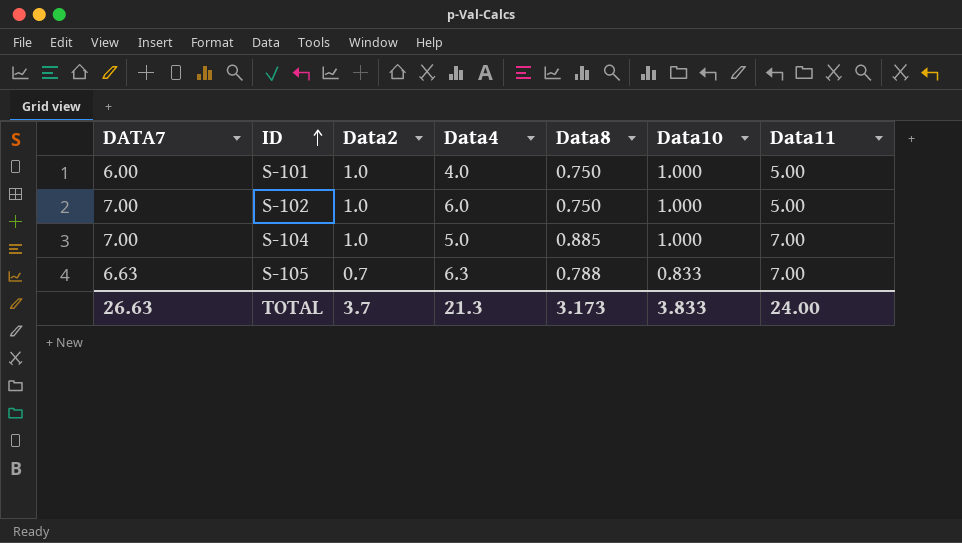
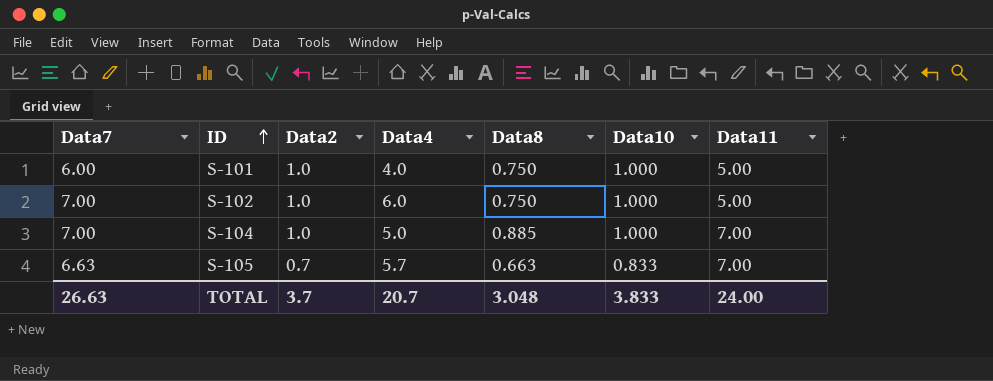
column name: DATA7 -> Data7
S-105 | Data4: 6.3 -> 5.7
S-105 | Data8: 0.788 -> 0.663
TOTAL | Data4: 21.3 -> 20.7
TOTAL | Data8: 3.173 -> 3.048

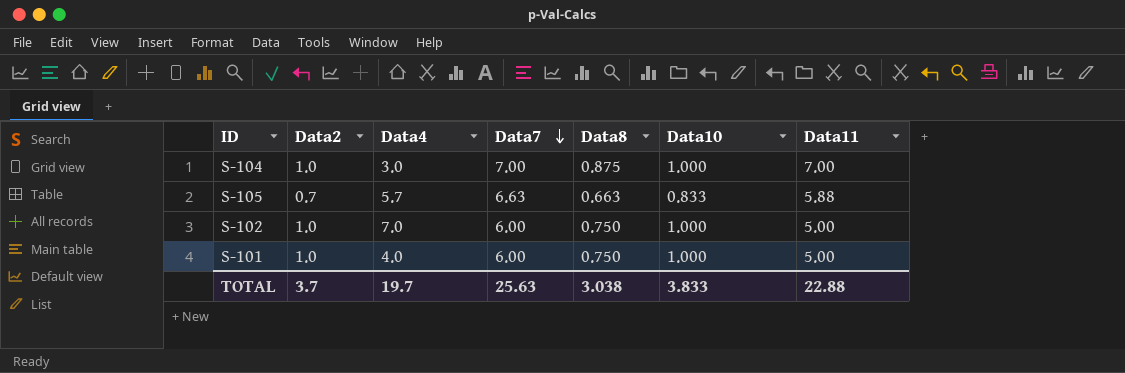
row order: ID ascending -> Data7 descending
column Data7 | position: 1 -> 4
S-104 | Data4: 5.0 -> 3.0
S-104 | Data8: 0.885 -> 0.875
S-105 | Data11: 7.00 -> 5.88
S-102 | Data4: 6.0 -> 7.0
S-102 | Data7: 7.00 -> 6.00
TOTAL | Data4: 20.7 -> 19.7
TOTAL | Data7: 26.63 -> 25.63
TOTAL | Data8: 3.048 -> 3.038
TOTAL | Data11: 24.00 -> 22.88

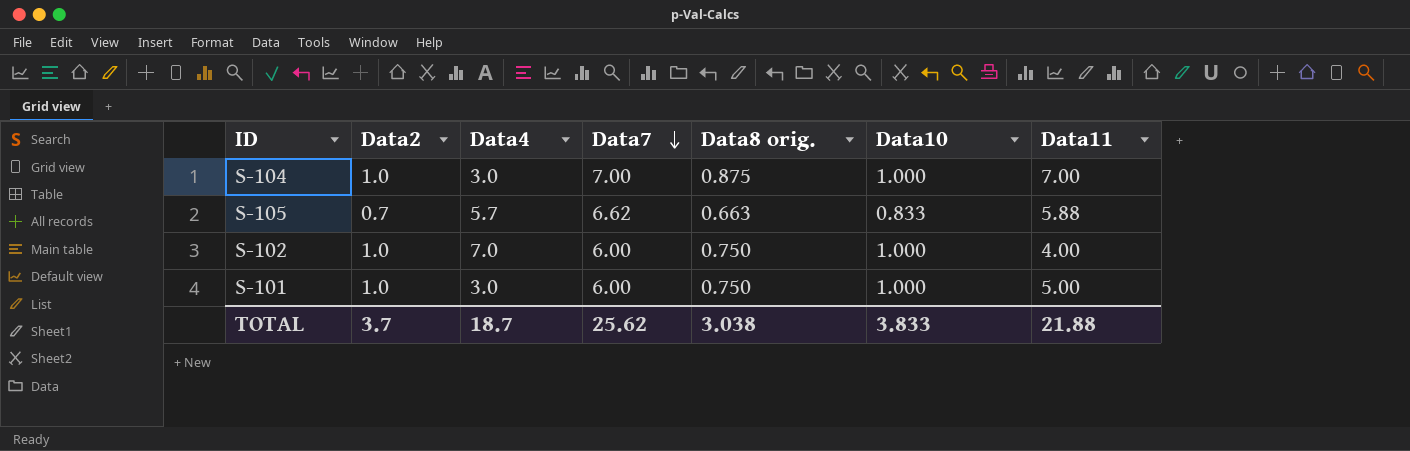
column name: Data8 -> Data8 orig.
S-105 | Data7: 6.63 -> 6.62
S-102 | Data11: 5.00 -> 4.00
S-101 | Data4: 4.0 -> 3.0
TOTAL | Data4: 19.7 -> 18.7
TOTAL | Data7: 25.63 -> 25.62
TOTAL | Data11: 22.88 -> 21.88

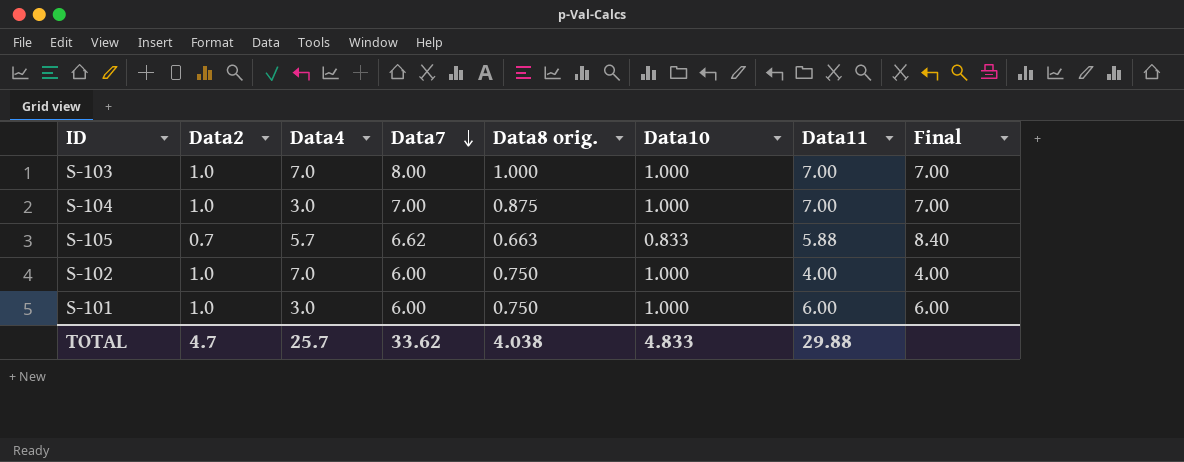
column Final | formula: none -> [Data11] / [Data2]
row S-103: none -> 1.0 | 7.0 | 8.00 | 1.000 | 1.000 | 7.00 | 7.00
S-101 | Data11: 5.00 -> 6.00
TOTAL | Data2: 3.7 -> 4.7
TOTAL | Data4: 18.7 -> 25.7
TOTAL | Data7: 25.62 -> 33.62
TOTAL | Data8 orig.: 3.038 -> 4.038
TOTAL | Data10: 3.833 -> 4.833
TOTAL | Data11: 21.88 -> 29.88

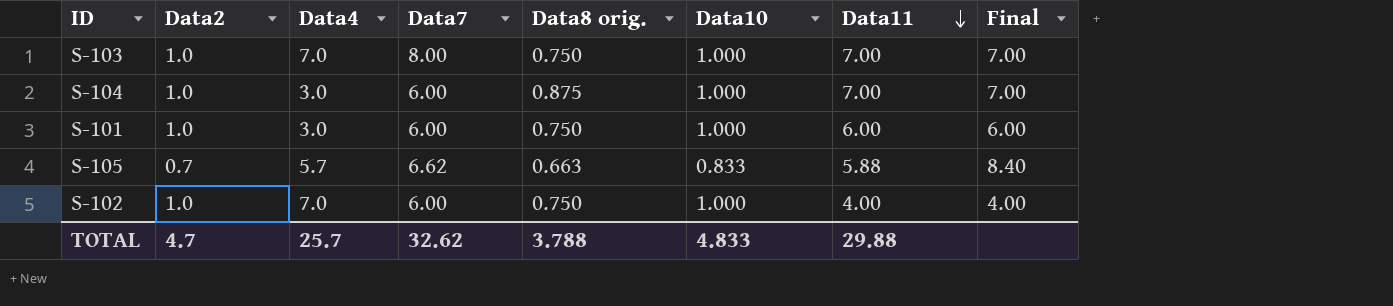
row order: Data7 descending -> Data11 descending
S-103 | Data8 orig.: 1.000 -> 0.750
S-104 | Data7: 7.00 -> 6.00
TOTAL | Data7: 33.62 -> 32.62
TOTAL | Data8 orig.: 4.038 -> 3.788

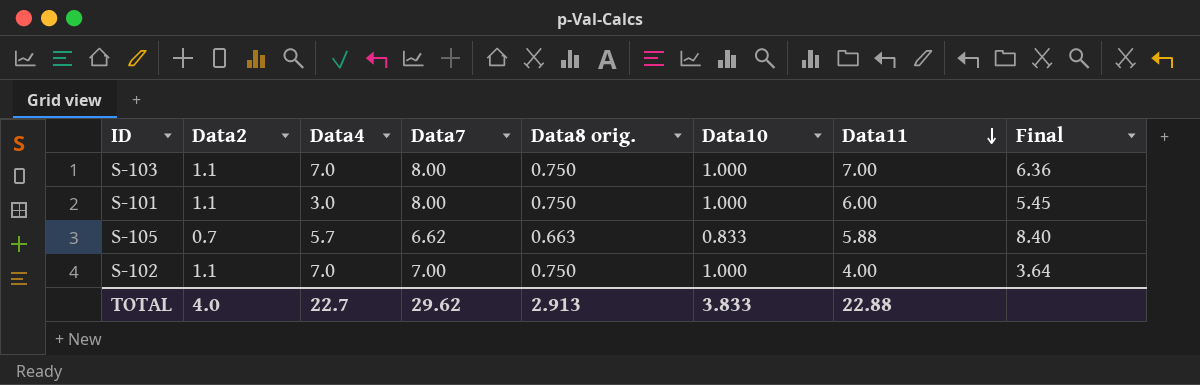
row S-104: 1.0 | 3.0 | 6.00 | 0.875 | 1.000 | 7.00 | 7.00 -> none
S-103 | Data2: 1.0 -> 1.1
S-103 | Final: 7.00 -> 6.36
S-101 | Data2: 1.0 -> 1.1
S-101 | Data7: 6.00 -> 8.00
S-101 | Final: 6.00 -> 5.45
S-102 | Data2: 1.0 -> 1.1
S-102 | Data7: 6.00 -> 7.00
S-102 | Final: 4.00 -> 3.64
TOTAL | Data2: 4.7 -> 4.0
TOTAL | Data4: 25.7 -> 22.7
TOTAL | Data7: 32.62 -> 29.62
TOTAL | Data8 orig.: 3.788 -> 2.913
TOTAL | Data10: 4.833 -> 3.833
TOTAL | Data11: 29.88 -> 22.88

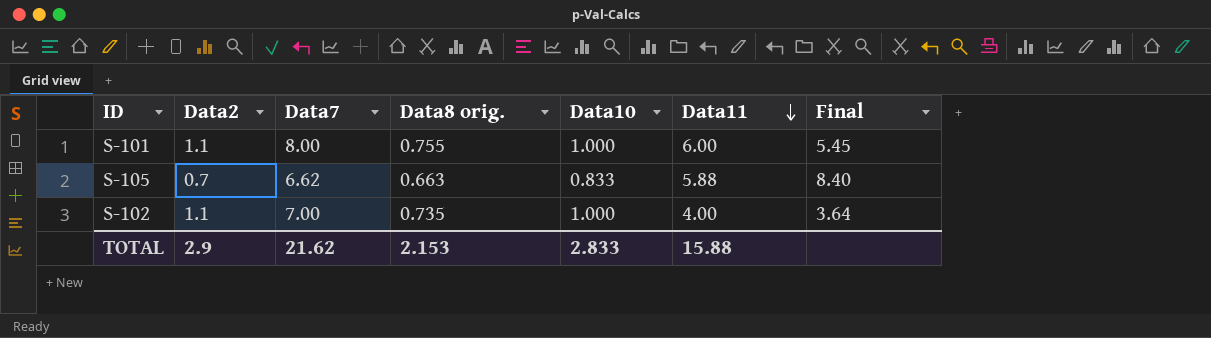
column Data4 | position: 3 -> none
row S-103: 1.1 | 7.0 | 8.00 | 0.750 | 1.000 | 7.00 | 6.36 -> none
S-101 | Data8 orig.: 0.750 -> 0.755
S-102 | Data8 orig.: 0.750 -> 0.735
TOTAL | Data2: 4.0 -> 2.9
TOTAL | Data7: 29.62 -> 21.62
TOTAL | Data8 orig.: 2.913 -> 2.153
TOTAL | Data10: 3.833 -> 2.833
TOTAL | Data11: 22.88 -> 15.88

